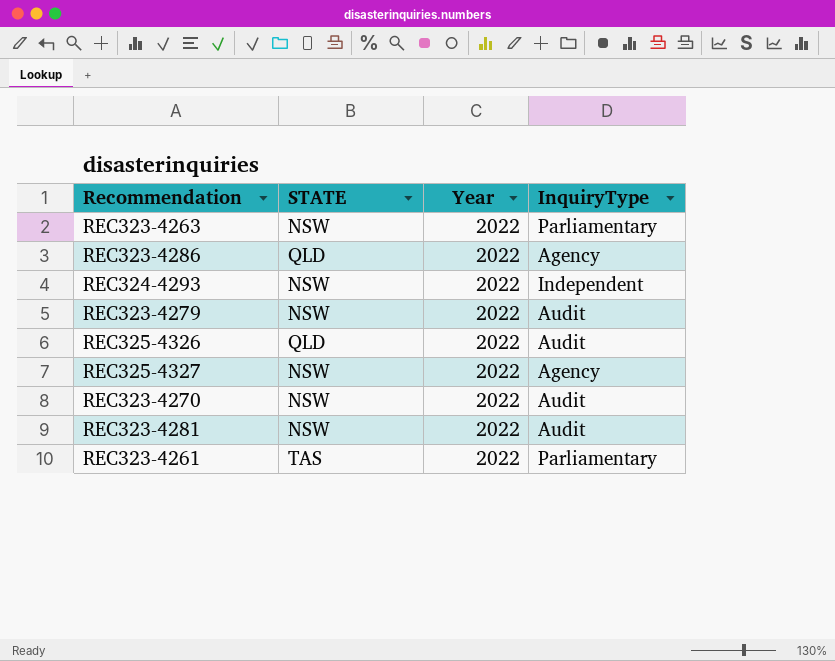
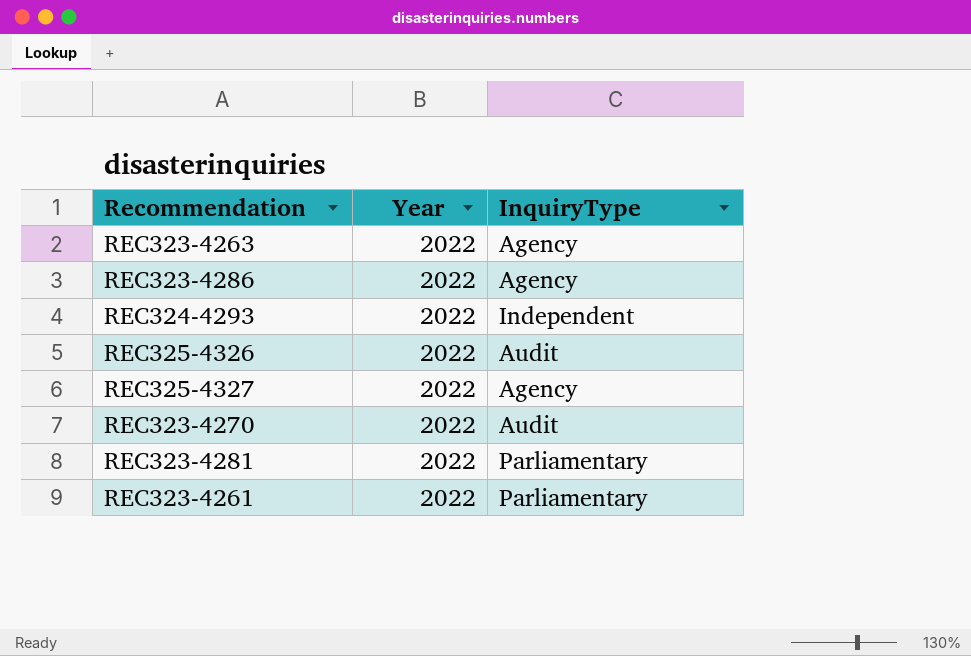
column STATE | position: 2 -> none
row REC323-4279: NSW | 2022 | Audit -> none
REC323-4263 | InquiryType: Parliamentary -> Agency
REC323-4281 | InquiryType: Audit -> Parliamentary

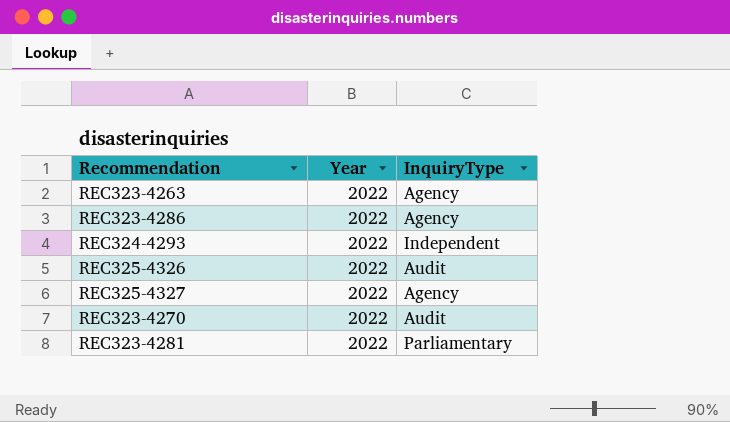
row REC323-4261: 2022 | Parliamentary -> none

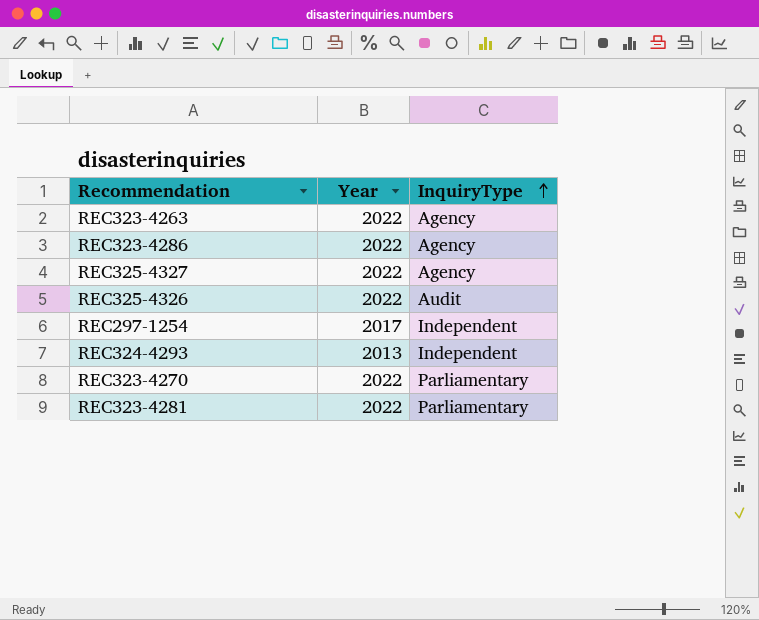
row order: none -> InquiryType ascending
row REC297-1254: none -> 2017 | Independent
REC324-4293 | Year: 2022 -> 2013
REC323-4270 | InquiryType: Audit -> Parliamentary

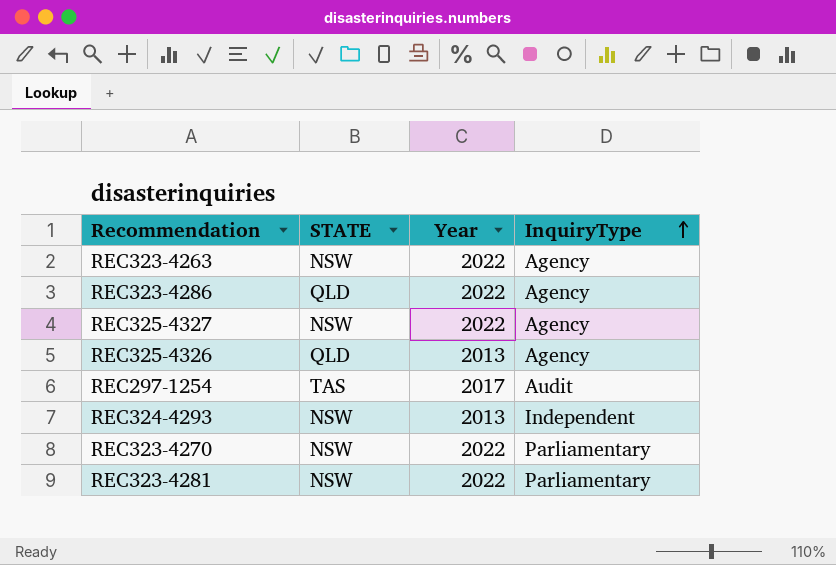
column STATE | position: none -> 2
REC325-4326 | Year: 2022 -> 2013
REC325-4326 | InquiryType: Audit -> Agency
REC297-1254 | InquiryType: Independent -> Audit

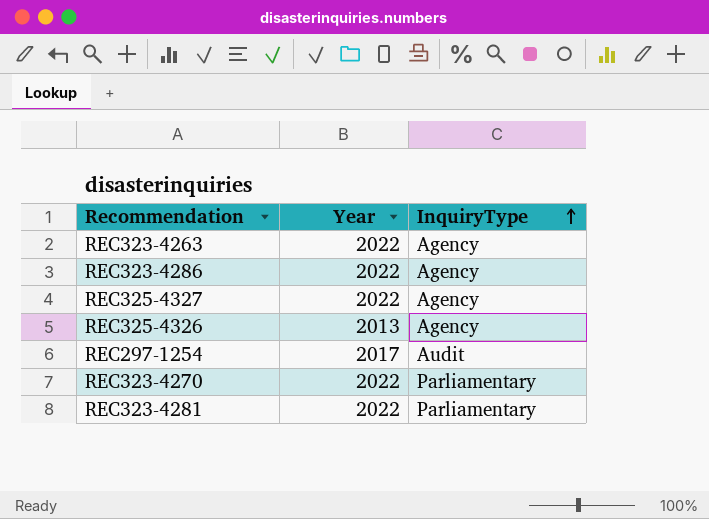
column STATE | position: 2 -> none
row REC324-4293: NSW | 2013 | Independent -> none

